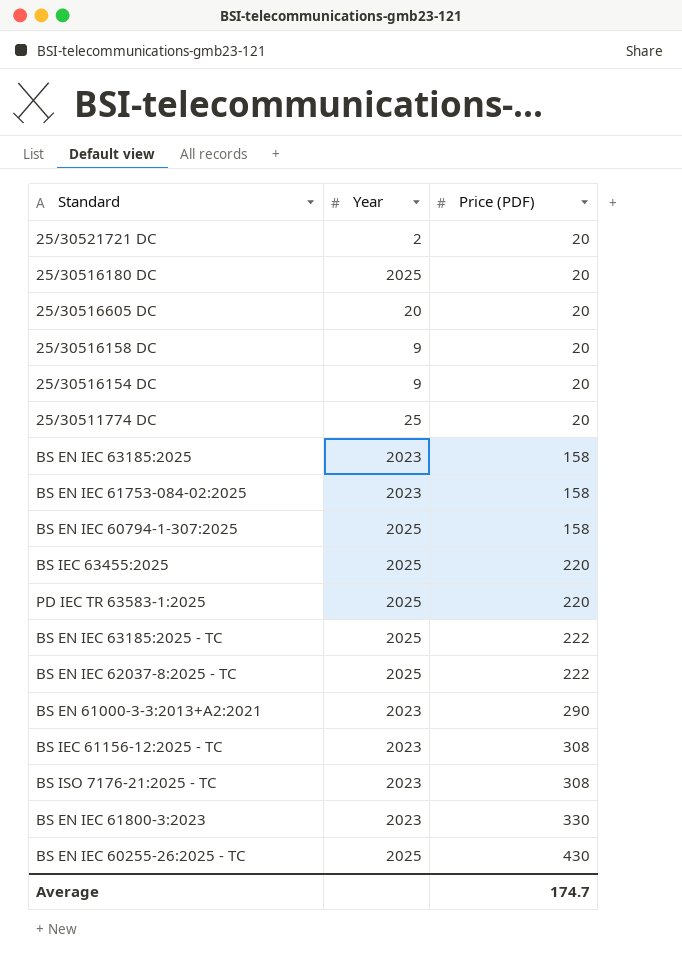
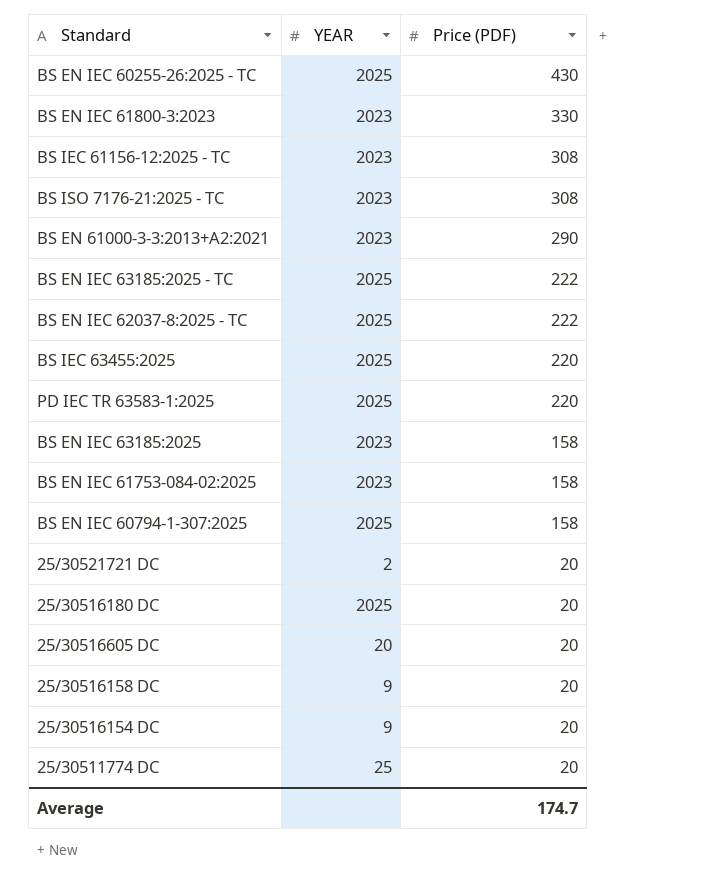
row order: Price (PDF) ascending -> Price (PDF) descending
column name: Year -> YEAR

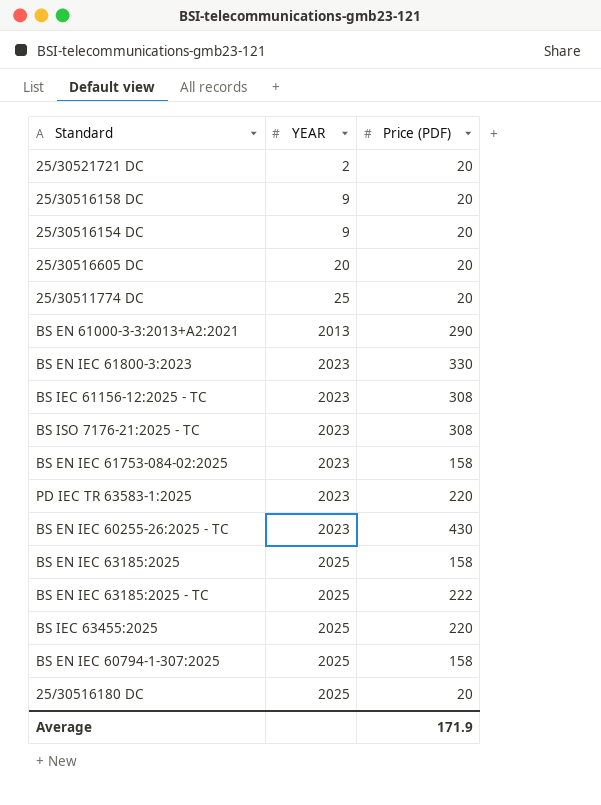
row order: Price (PDF) descending -> YEAR ascending
row BS EN IEC 62037-8:2025 - TC: 2025 | 222 -> none
BS EN 61000-3-3:2013+A2:2021 | YEAR: 2023 -> 2013
PD IEC TR 63583-1:2025 | YEAR: 2025 -> 2023
BS EN IEC 60255-26:2025 - TC | YEAR: 2025 -> 2023
BS EN IEC 63185:2025 | YEAR: 2023 -> 2025
Average | Price (PDF): 174.7 -> 171.9

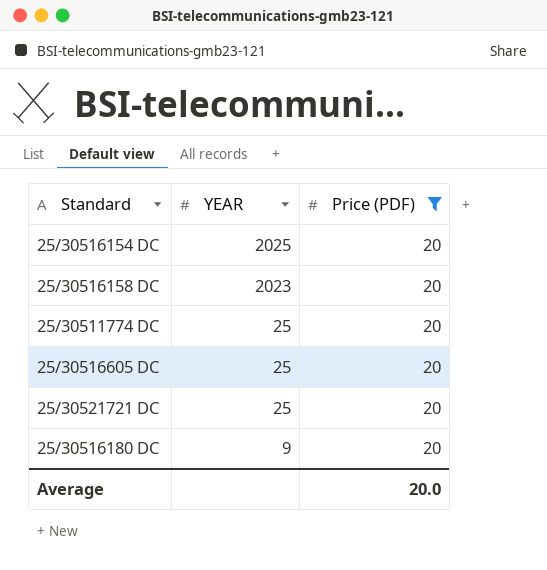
filter: none -> Price (PDF) = 20
row order: YEAR ascending -> YEAR descending
25/30516154 DC | YEAR: 9 -> 2025
25/30516158 DC | YEAR: 9 -> 2023
25/30516605 DC | YEAR: 20 -> 25
25/30521721 DC | YEAR: 2 -> 25
25/30516180 DC | YEAR: 2025 -> 9
Average | Price (PDF): 171.9 -> 20.0

